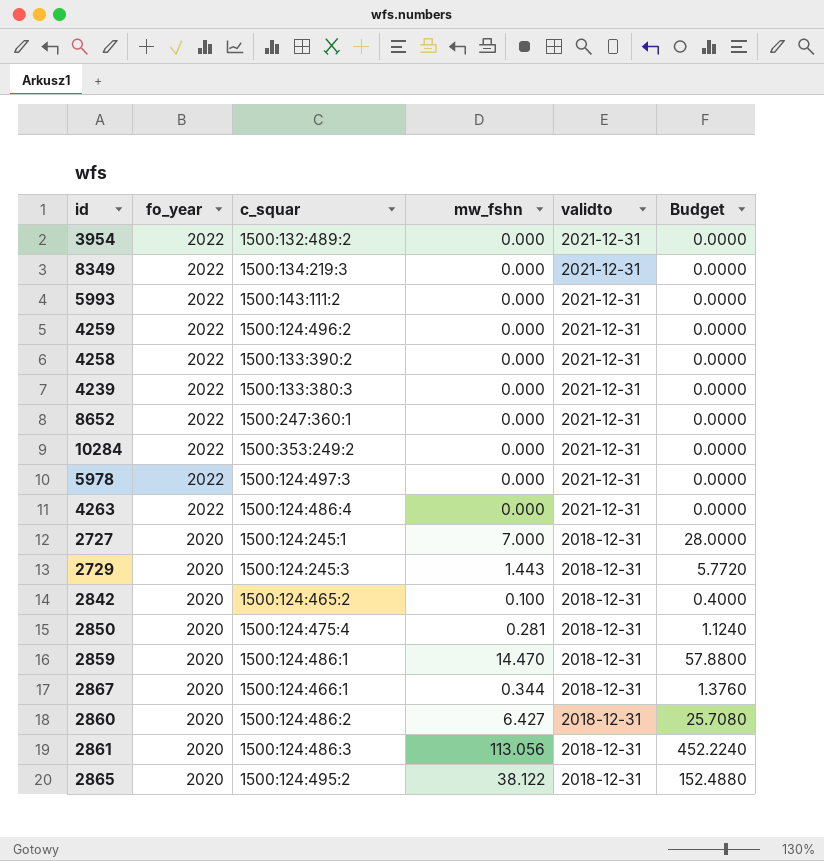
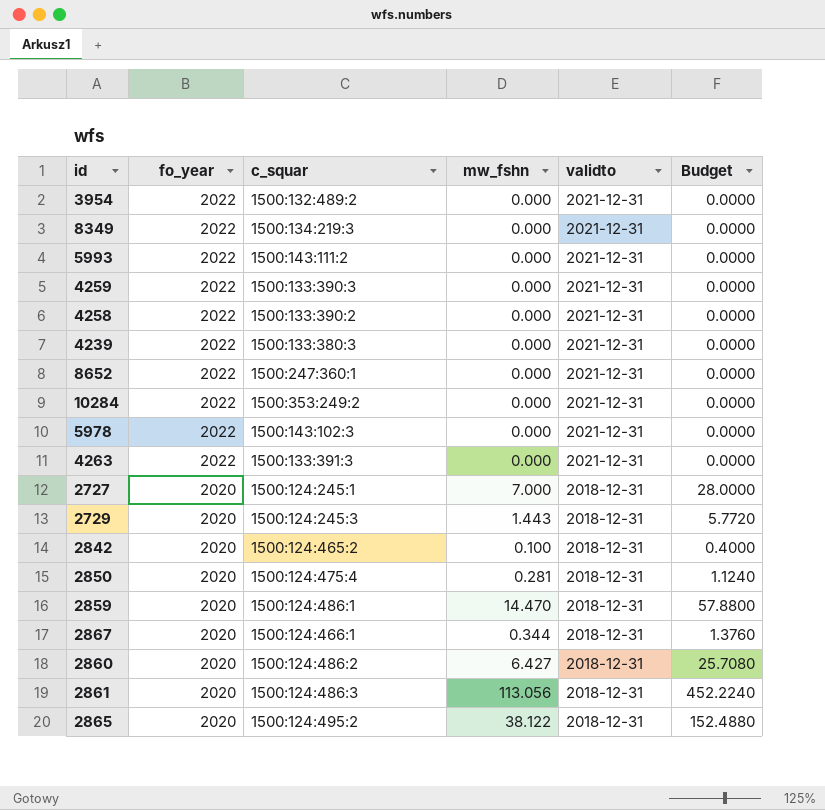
4259 | c_squar: 1500:124:496:2 -> 1500:133:390:3
5978 | c_squar: 1500:124:497:3 -> 1500:143:102:3
4263 | c_squar: 1500:124:486:4 -> 1500:133:391:3

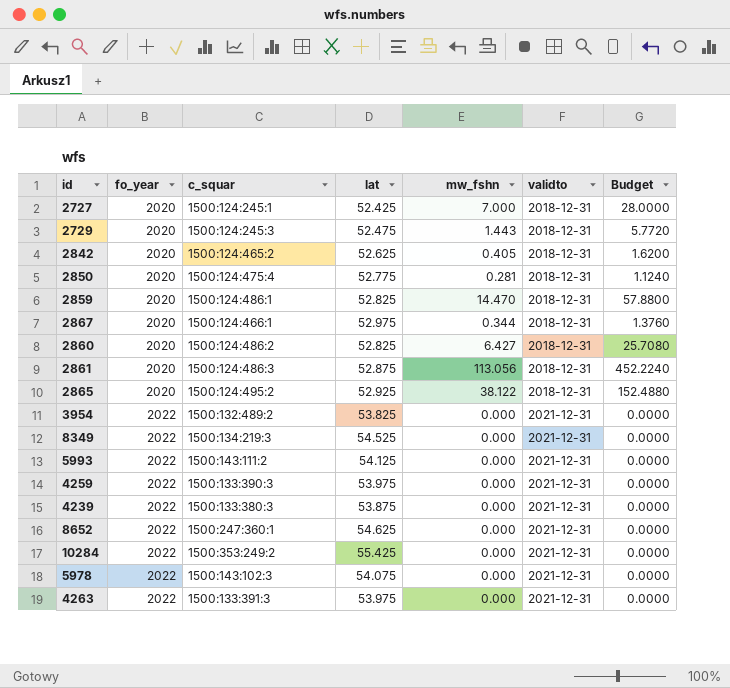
row order: fo_year descending -> fo_year ascending
column lat | position: none -> 4
row 4258: 2022 | 1500:133:390:2 | 0.000 | 2021-12-31 | 0.0000 -> none
2842 | mw_fshn: 0.100 -> 0.405
2842 | Budget: 0.4000 -> 1.6200

